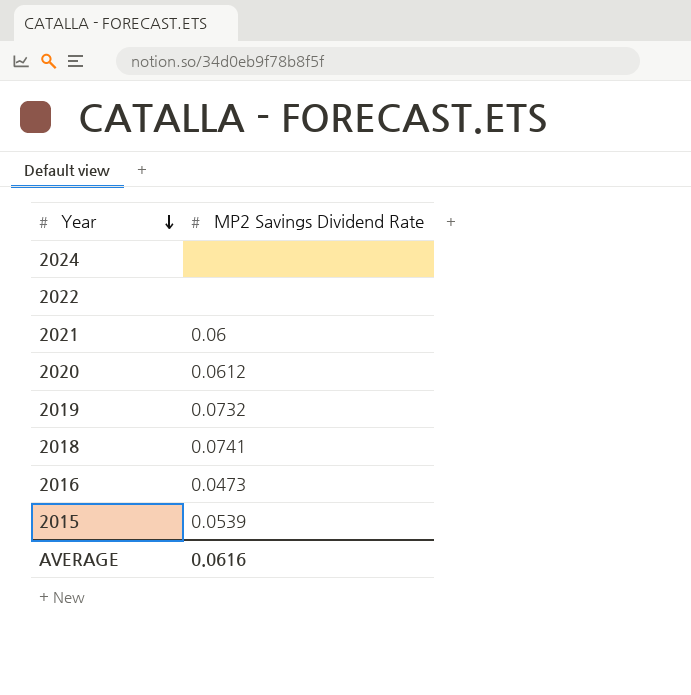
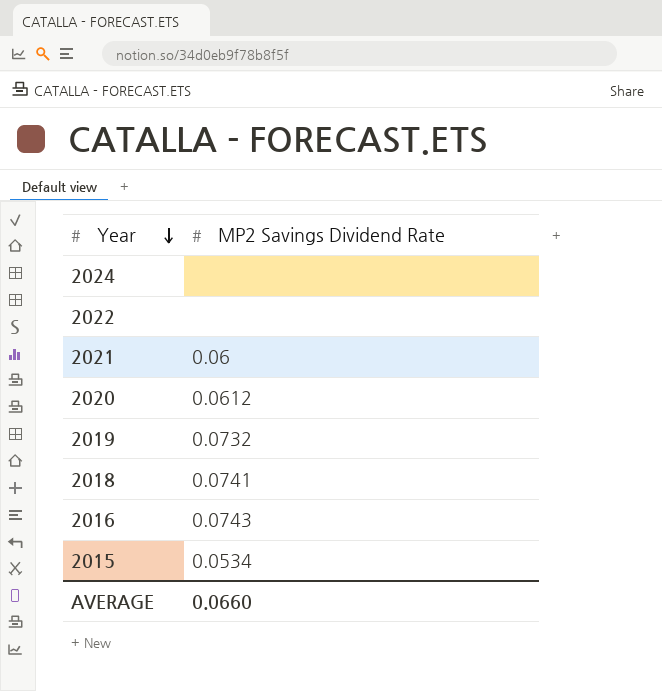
2016 | MP2 Savings Dividend Rate: 0.0473 -> 0.0743
2015 | MP2 Savings Dividend Rate: 0.0539 -> 0.0534
AVERAGE | MP2 Savings Dividend Rate: 0.0616 -> 0.0660

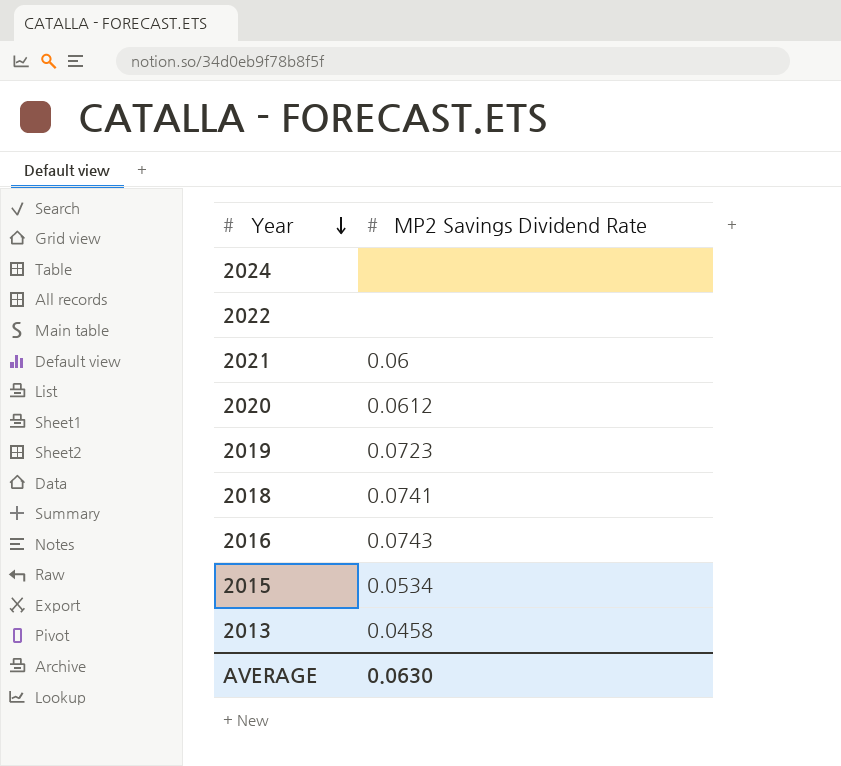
2019 | MP2 Savings Dividend Rate: 0.0732 -> 0.0723
row 2013: none -> 0.0458
AVERAGE | MP2 Savings Dividend Rate: 0.0660 -> 0.0630

